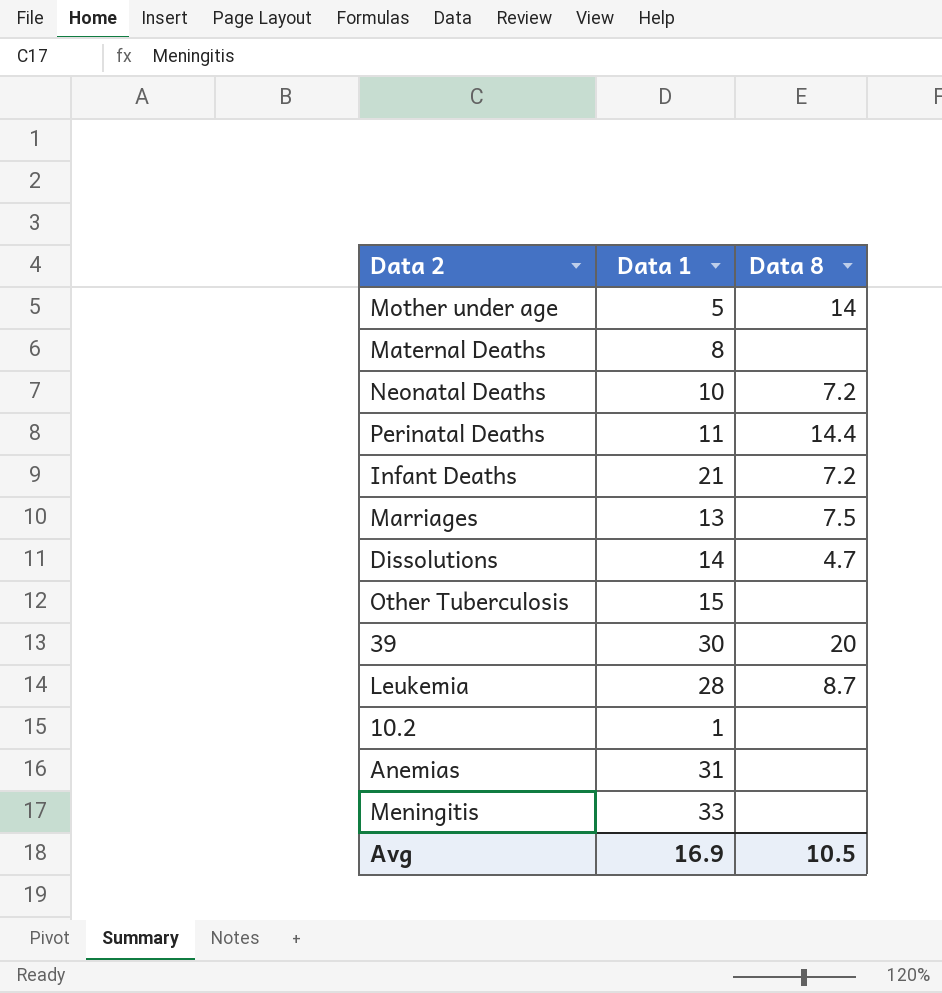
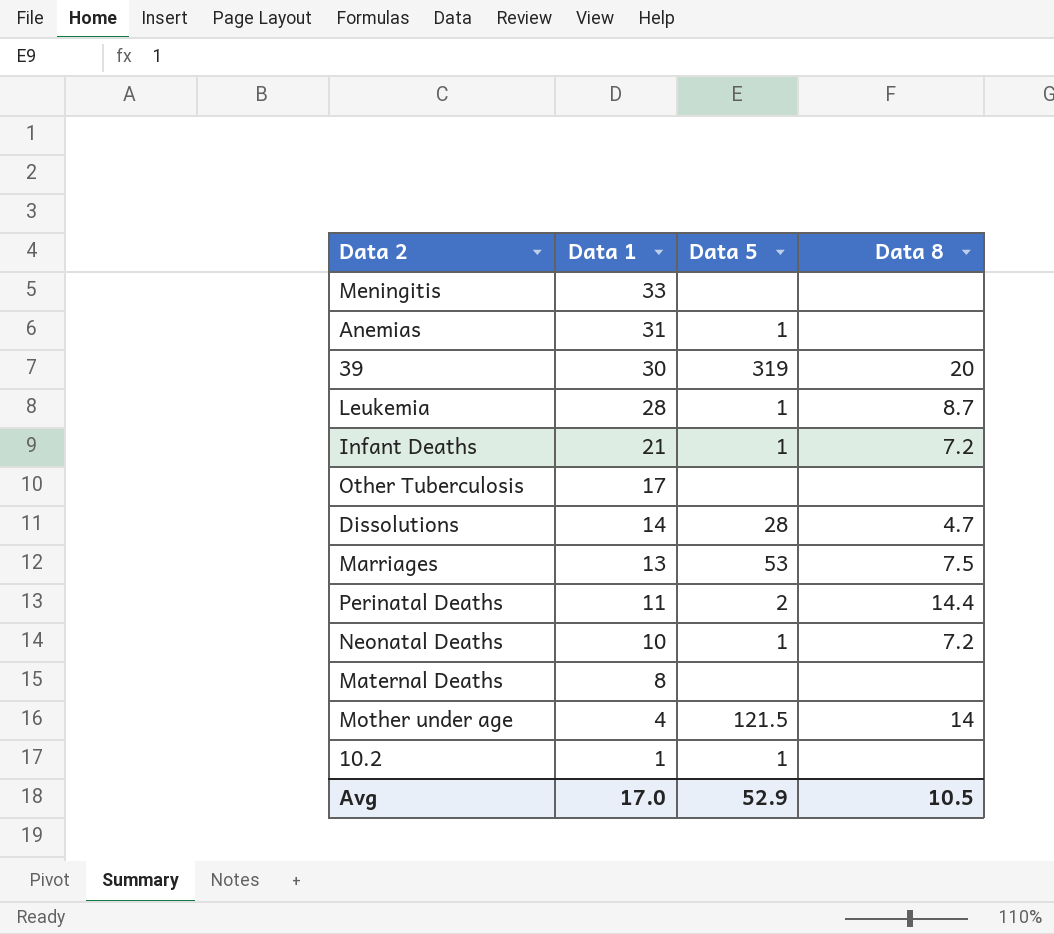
row order: none -> Data 1 descending
column Data 5 | position: none -> 3
Other Tuberculosis | Data 1: 15 -> 17
Mother under age | Data 1: 5 -> 4
Avg | Data 1: 16.9 -> 17.0

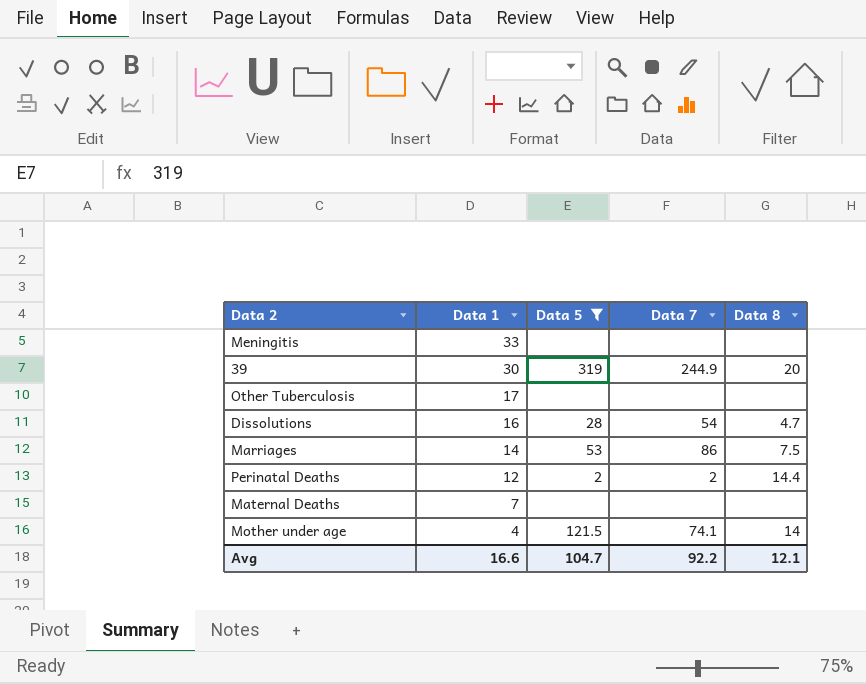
filter: none -> Data 5 != 1
column Data 7 | position: none -> 4
Dissolutions | Data 1: 14 -> 16
Marriages | Data 1: 13 -> 14
Perinatal Deaths | Data 1: 11 -> 12
Maternal Deaths | Data 1: 8 -> 7
Avg | Data 1: 17.0 -> 16.6
Avg | Data 5: 52.9 -> 104.7
Avg | Data 8: 10.5 -> 12.1

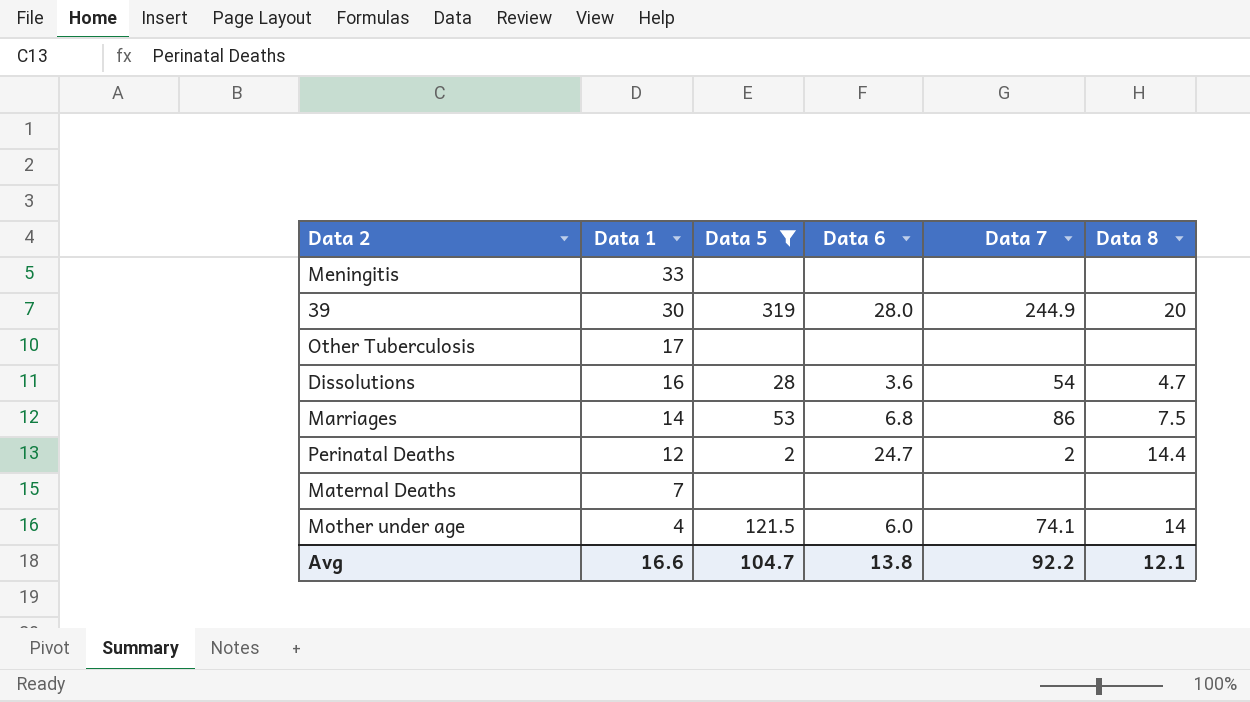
column Data 6 | position: none -> 4

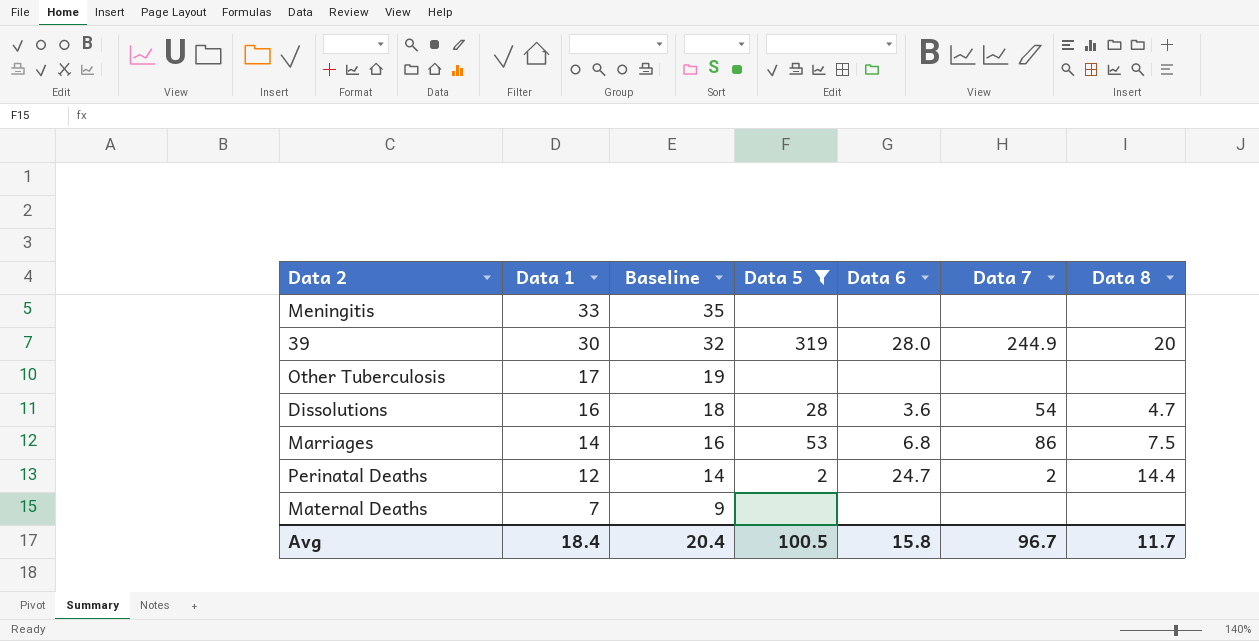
column Baseline | formula: none -> [Data 1] + 2
row Mother under age: 4 | 121.5 | 6.0 | 74.1 | 14 -> none
Avg | Data 1: 16.6 -> 18.4
Avg | Data 5: 104.7 -> 100.5
Avg | Data 6: 13.8 -> 15.8
Avg | Data 7: 92.2 -> 96.7
Avg | Data 8: 12.1 -> 11.7

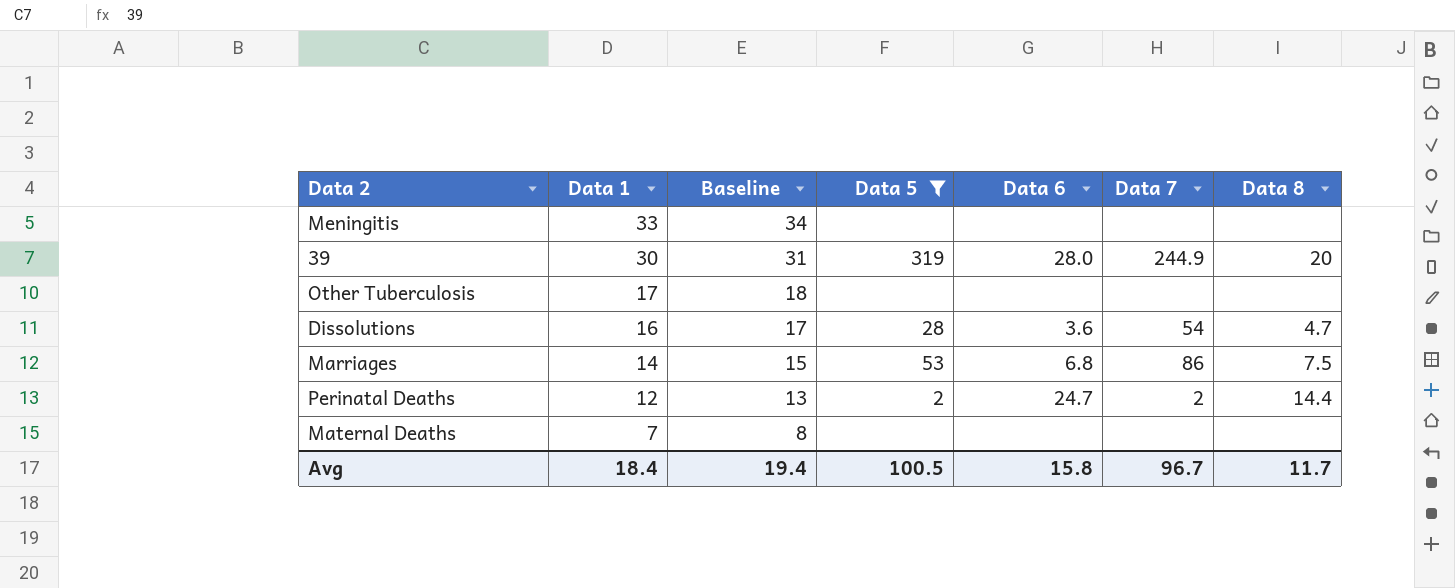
column Baseline | formula: [Data 1] + 2 -> [Data 1] + 1
Avg | Baseline: 20.4 -> 19.4

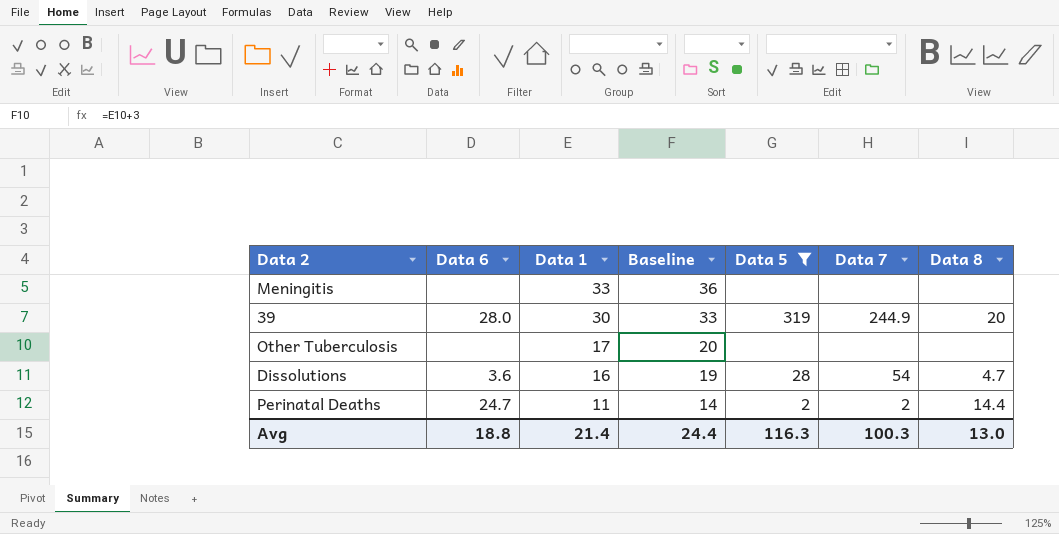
column Data 6 | position: 5 -> 2
column Baseline | formula: [Data 1] + 1 -> [Data 1] + 3
row Marriages: 14 | 15 | 53 | 6.8 | 86 | 7.5 -> none
row Maternal Deaths: 7 | 8 | none | none | none | none -> none
Perinatal Deaths | Data 1: 12 -> 11
Avg | Data 6: 15.8 -> 18.8
Avg | Data 1: 18.4 -> 21.4
Avg | Baseline: 19.4 -> 24.4
Avg | Data 5: 100.5 -> 116.3
Avg | Data 7: 96.7 -> 100.3
Avg | Data 8: 11.7 -> 13.0

